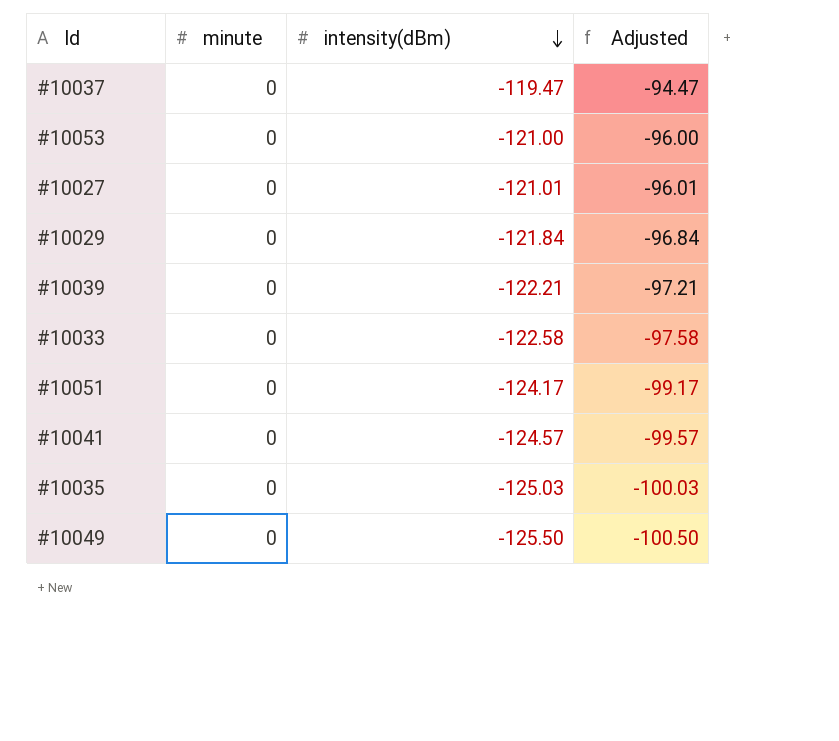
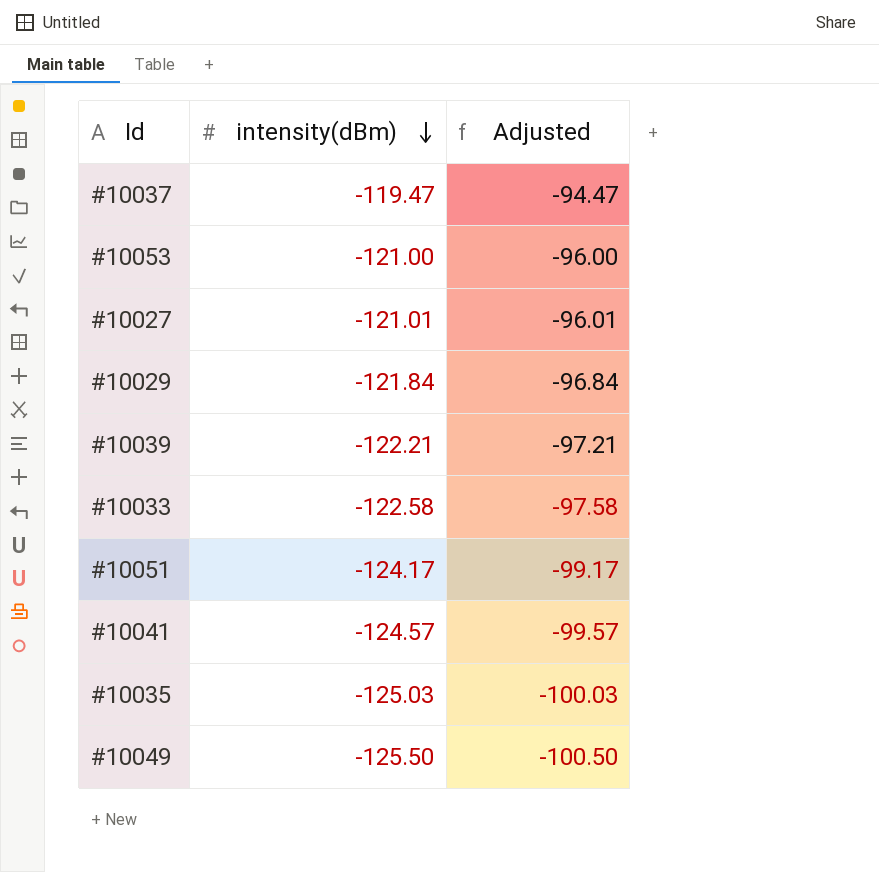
column minute | position: 2 -> none

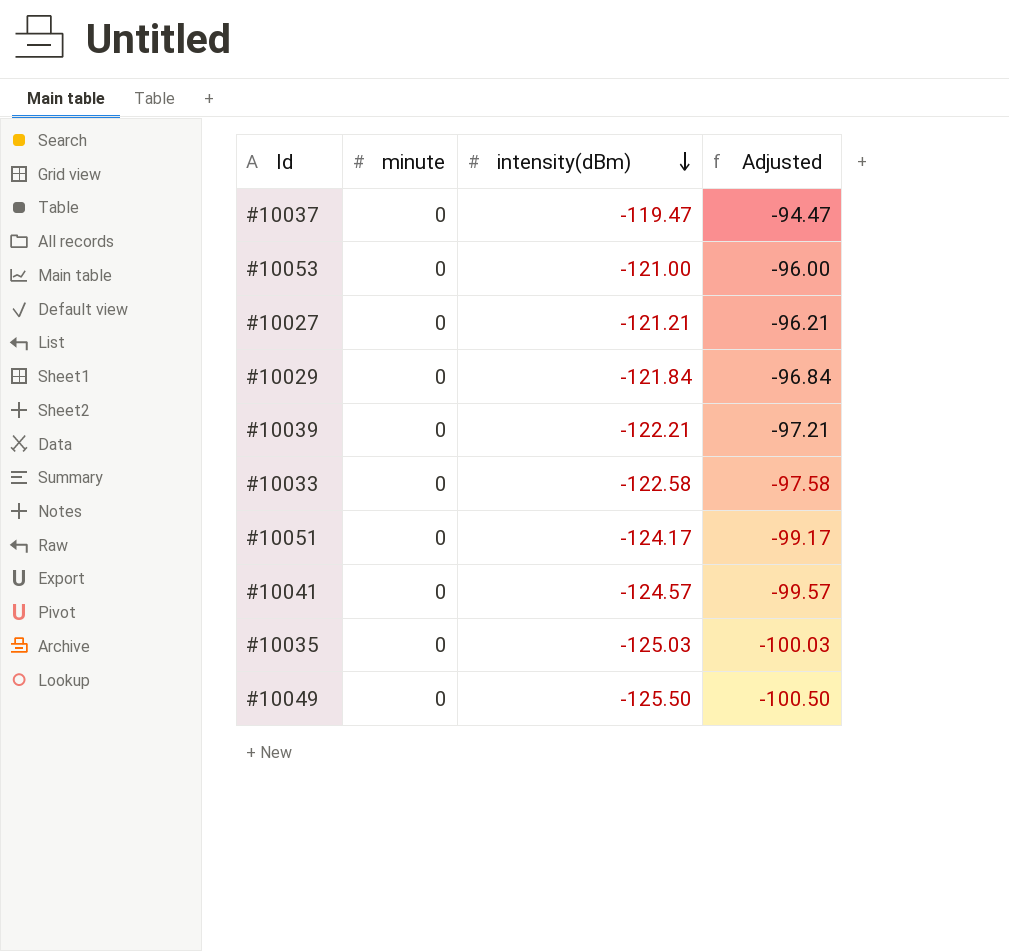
column minute | position: none -> 2
#10027 | intensity(dBm): -121.01 -> -121.21
#10027 | Adjusted: -96.01 -> -96.21

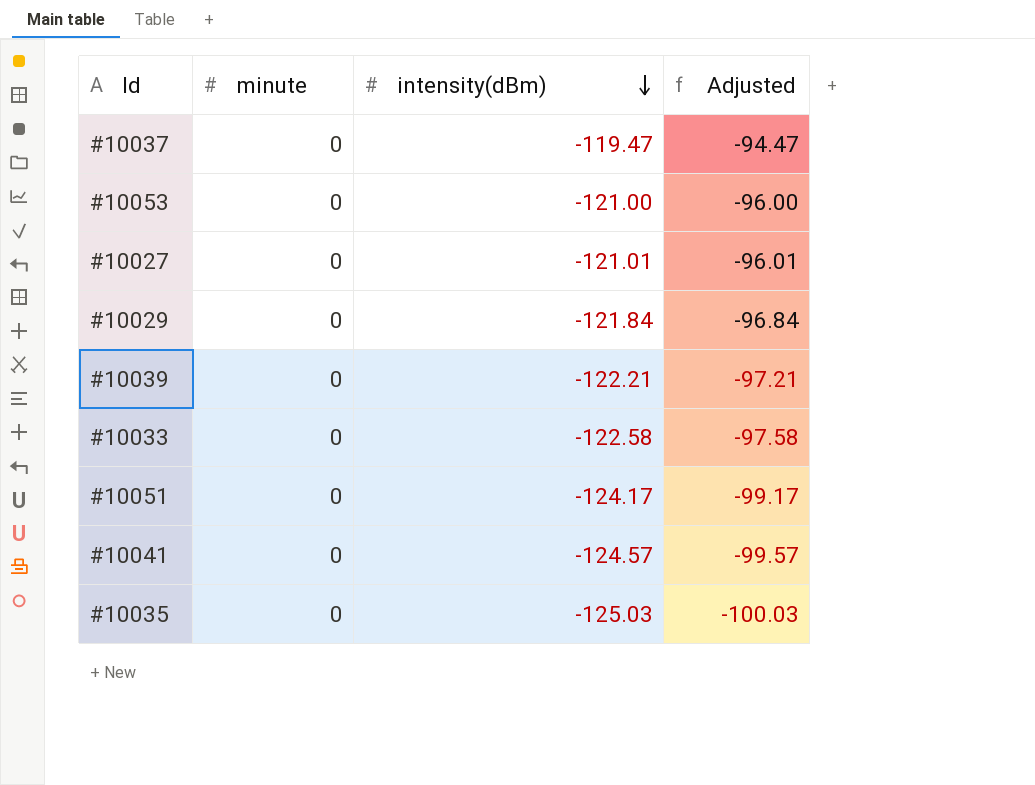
row #10049: 0 | -125.50 | -100.50 -> none
#10027 | intensity(dBm): -121.21 -> -121.01
#10027 | Adjusted: -96.21 -> -96.01

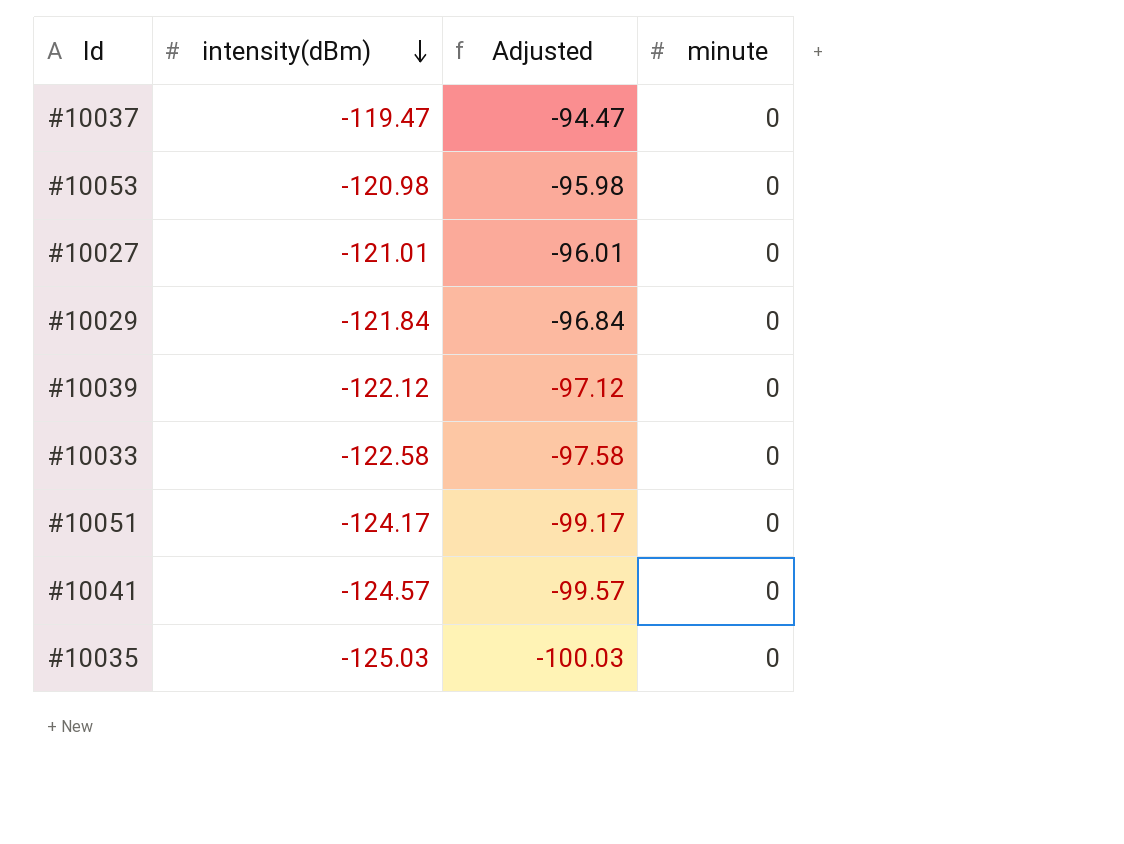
column minute | position: 2 -> 4
#10053 | intensity(dBm): -121.00 -> -120.98
#10053 | Adjusted: -96.00 -> -95.98
#10039 | intensity(dBm): -122.21 -> -122.12
#10039 | Adjusted: -97.21 -> -97.12

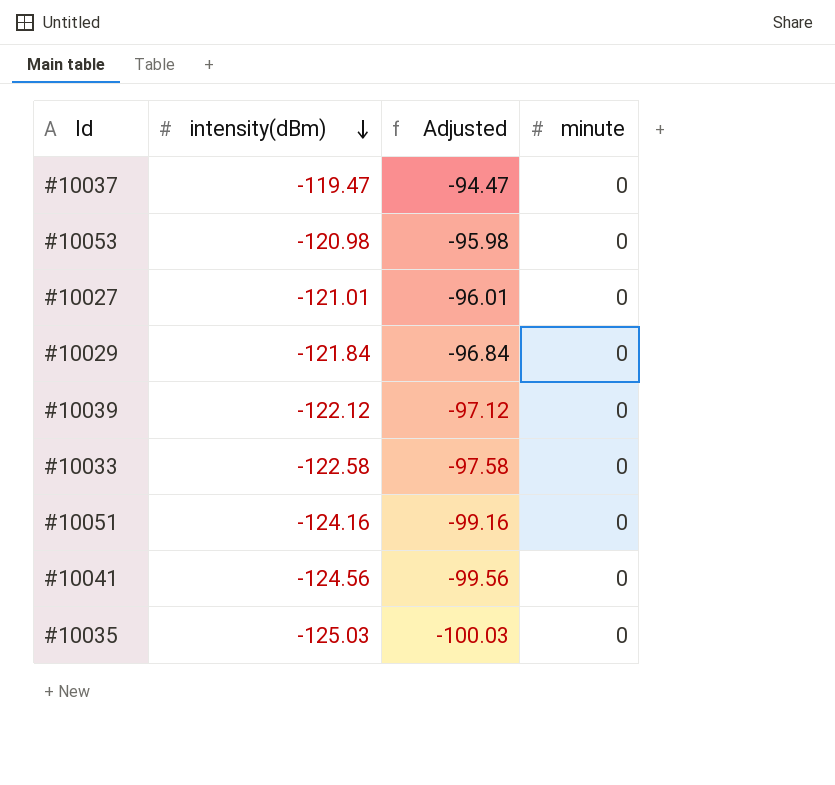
#10051 | intensity(dBm): -124.17 -> -124.16
#10051 | Adjusted: -99.17 -> -99.16
#10041 | intensity(dBm): -124.57 -> -124.56
#10041 | Adjusted: -99.57 -> -99.56

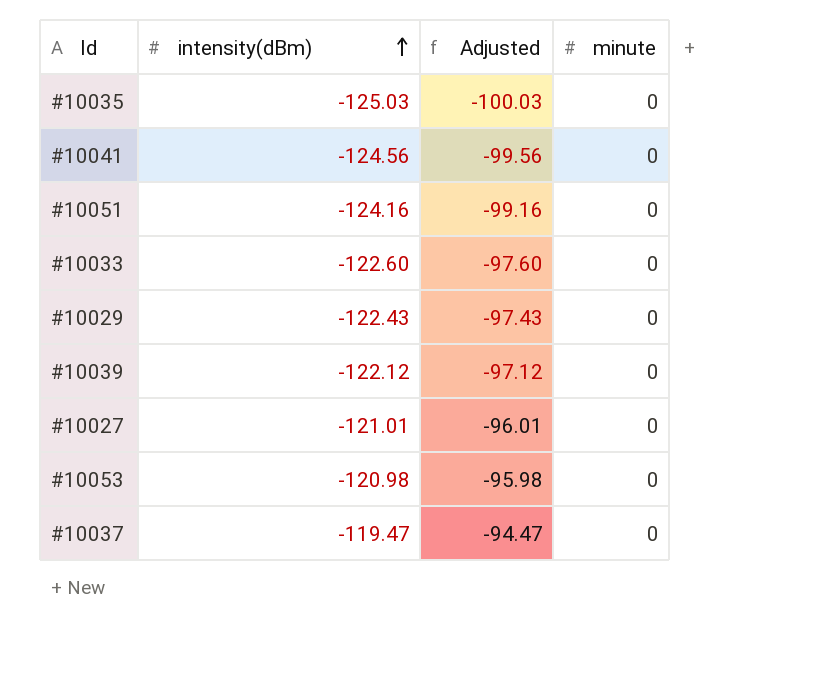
row order: intensity(dBm) descending -> intensity(dBm) ascending
#10033 | intensity(dBm): -122.58 -> -122.60
#10033 | Adjusted: -97.58 -> -97.60
#10029 | intensity(dBm): -121.84 -> -122.43
#10029 | Adjusted: -96.84 -> -97.43

